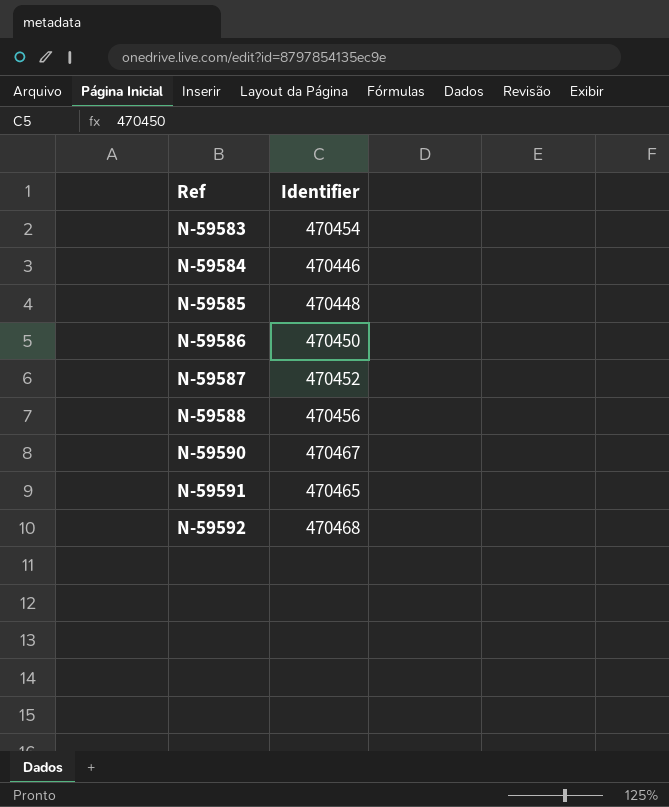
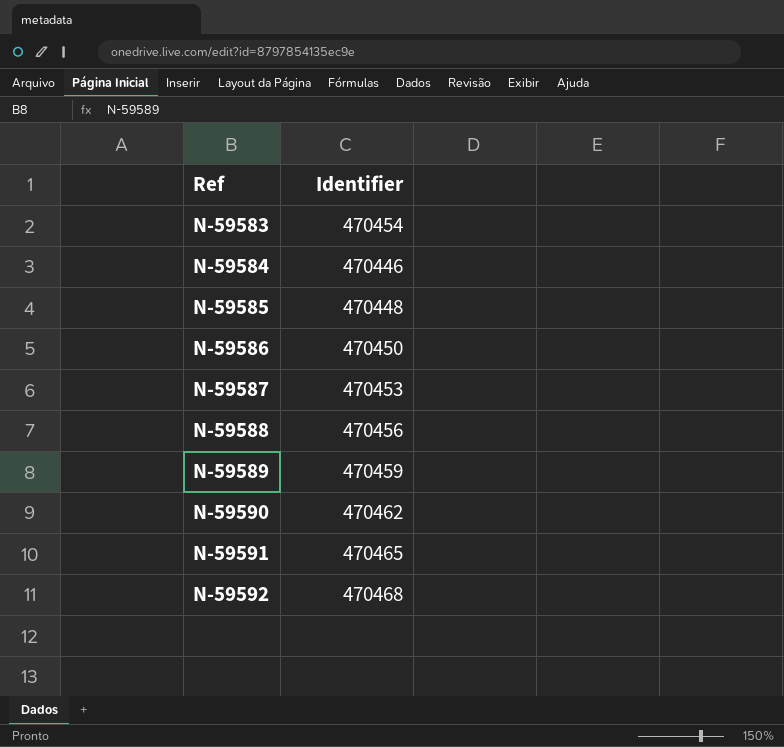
N-59587 | Identifier: 470452 -> 470453
row N-59589: none -> 470459
N-59590 | Identifier: 470467 -> 470462

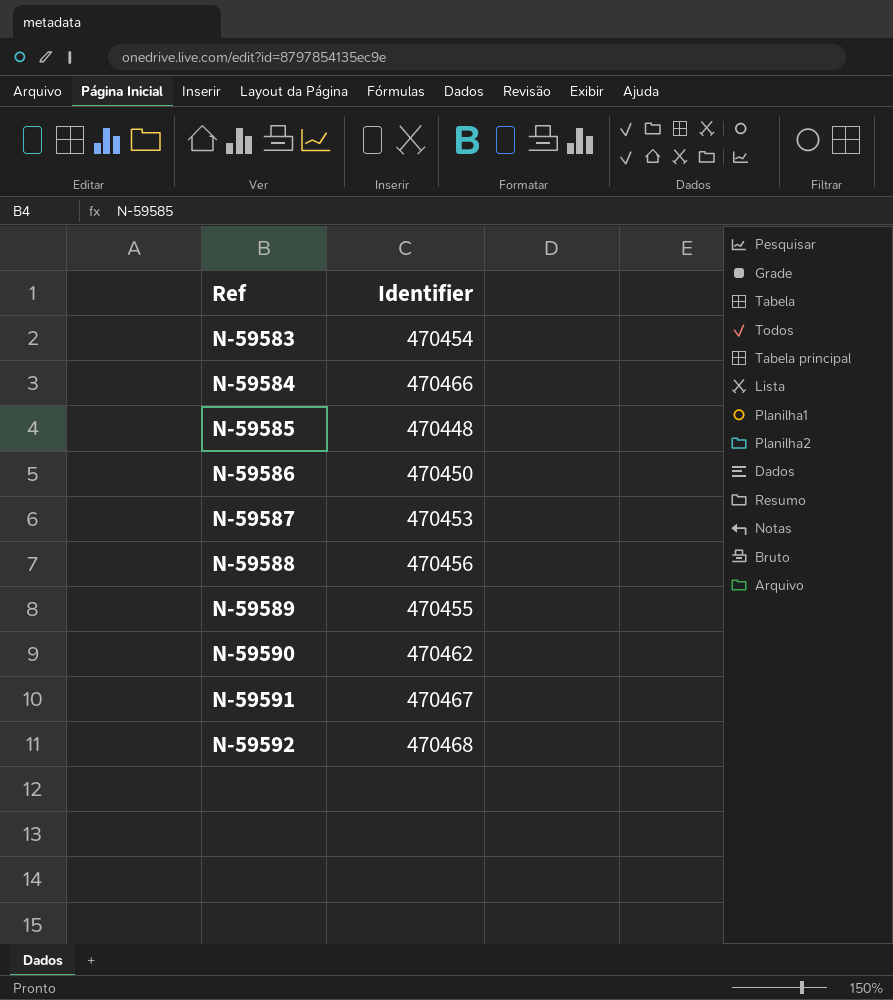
N-59584 | Identifier: 470446 -> 470466
N-59589 | Identifier: 470459 -> 470455
N-59591 | Identifier: 470465 -> 470467

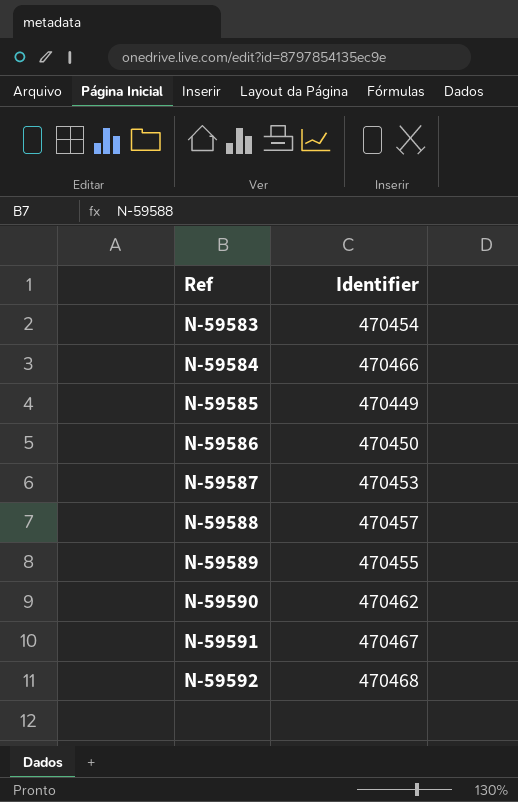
N-59585 | Identifier: 470448 -> 470449
N-59588 | Identifier: 470456 -> 470457

